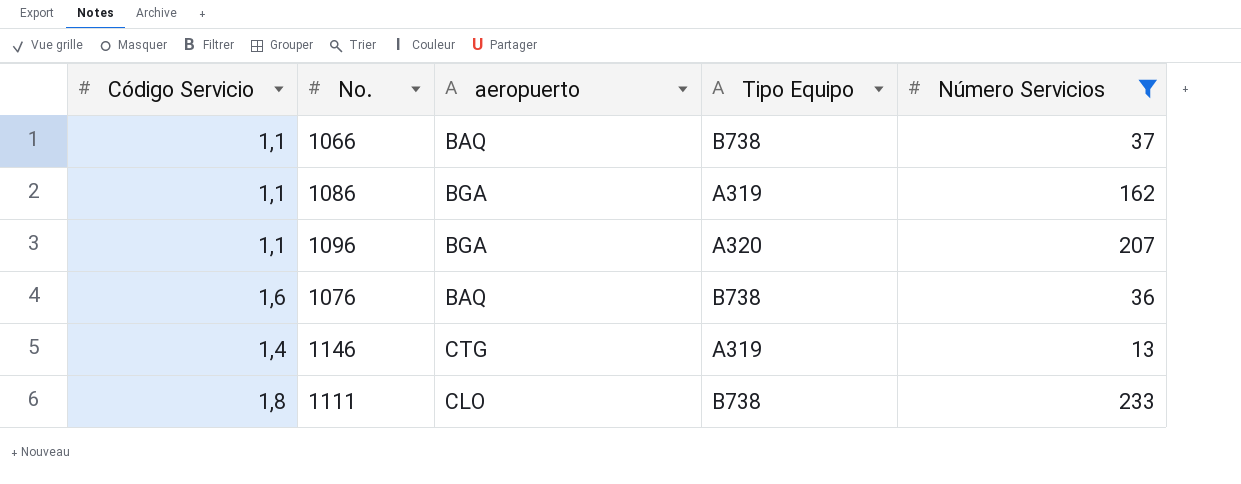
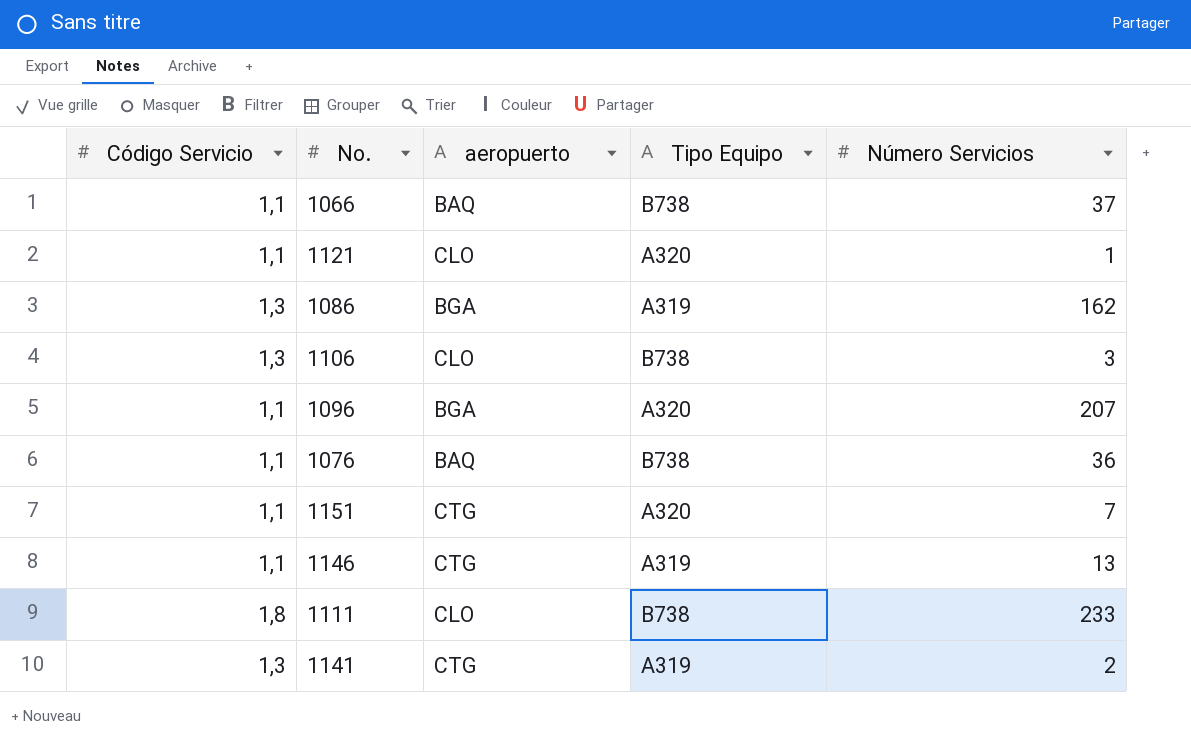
filter: Número Servicios >= 13 -> none
1086 | Código Servicio: 1,1 -> 1,3
1076 | Código Servicio: 1,6 -> 1,1
1146 | Código Servicio: 1,4 -> 1,1

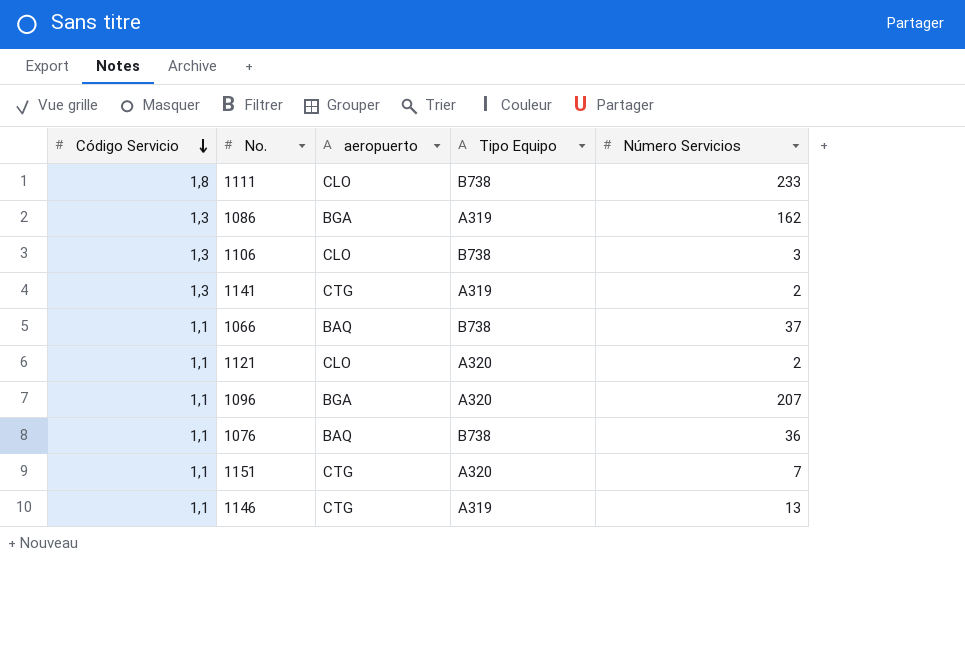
row order: none -> Código Servicio descending
1121 | Número Servicios: 1 -> 2

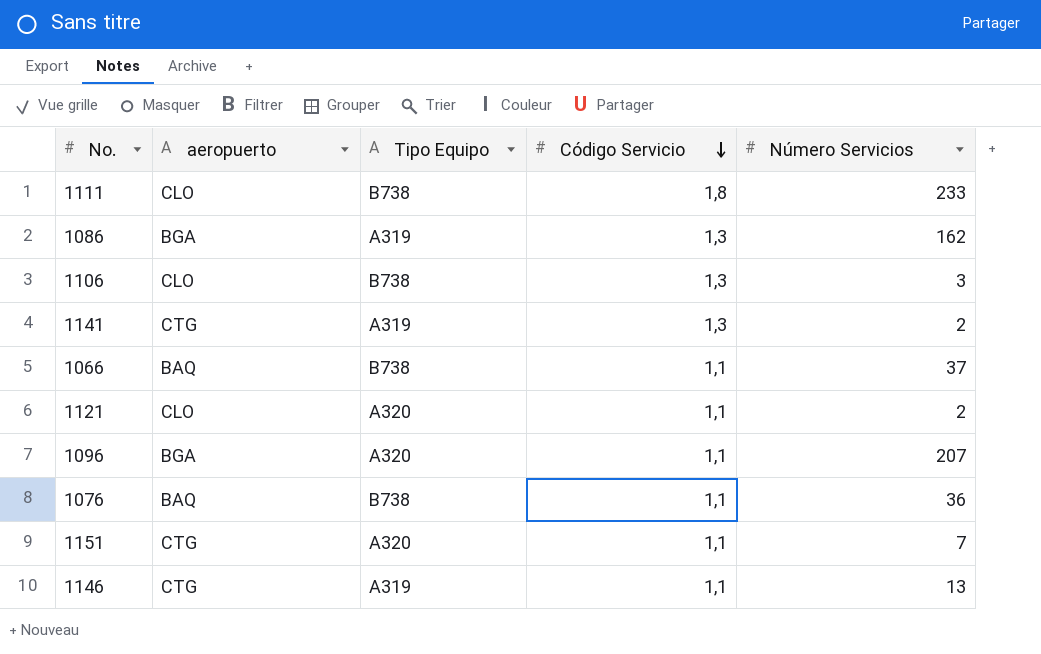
column Código Servicio | position: 1 -> 4

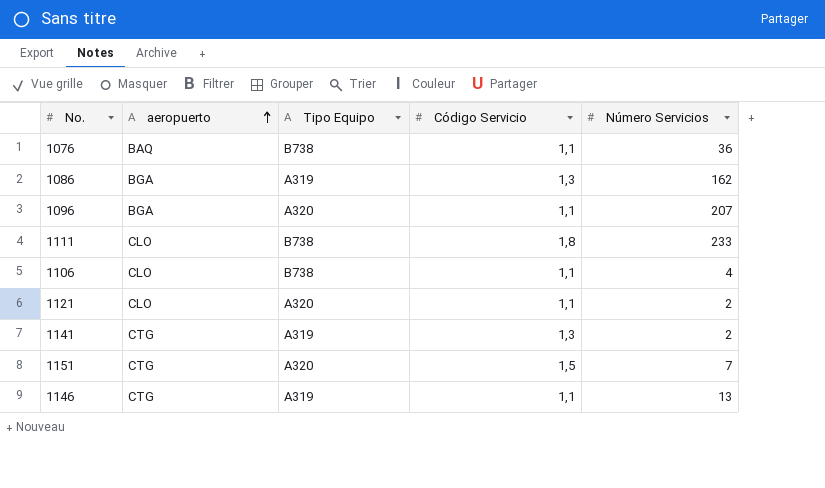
row order: Código Servicio descending -> aeropuerto ascending
row 1066: BAQ | B738 | 1,1 | 37 -> none
1106 | Código Servicio: 1,3 -> 1,1
1106 | Número Servicios: 3 -> 4
1151 | Código Servicio: 1,1 -> 1,5

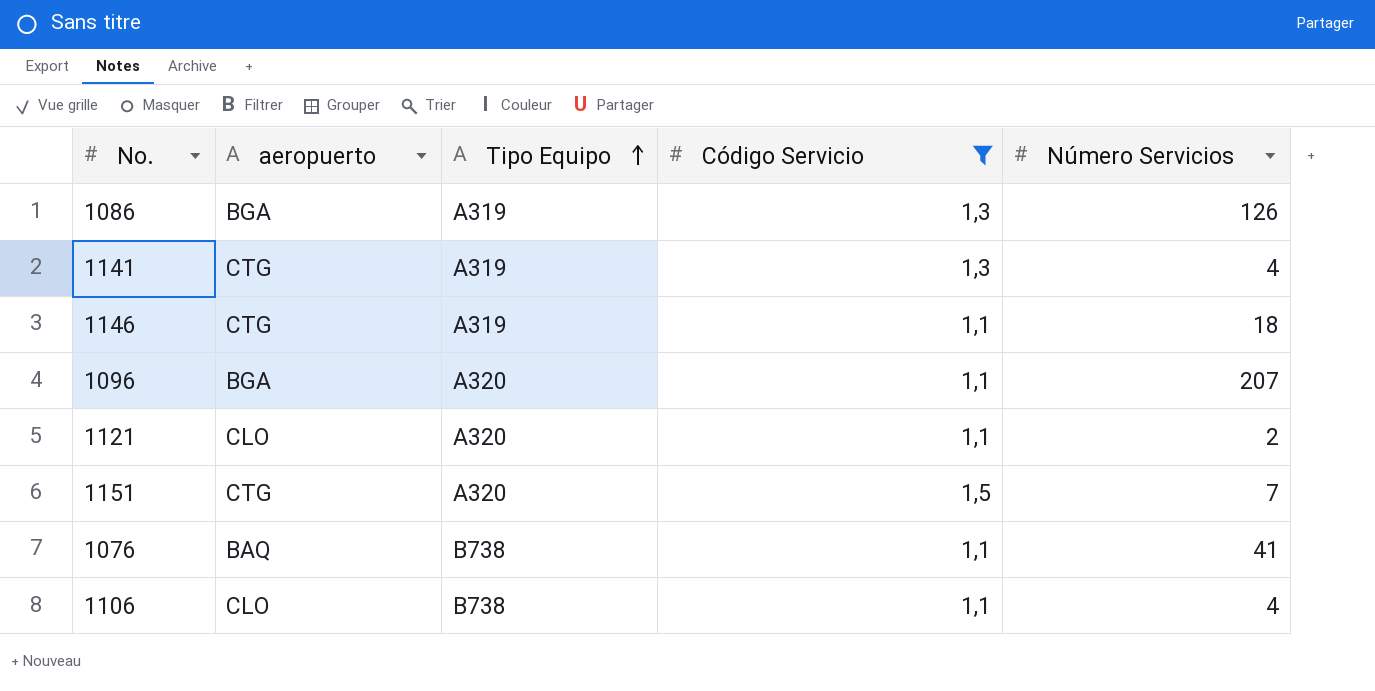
filter: none -> Código Servicio != 1,8
row order: aeropuerto ascending -> Tipo Equipo ascending
1086 | Número Servicios: 162 -> 126
1141 | Número Servicios: 2 -> 4
1146 | Número Servicios: 13 -> 18
1076 | Número Servicios: 36 -> 41

